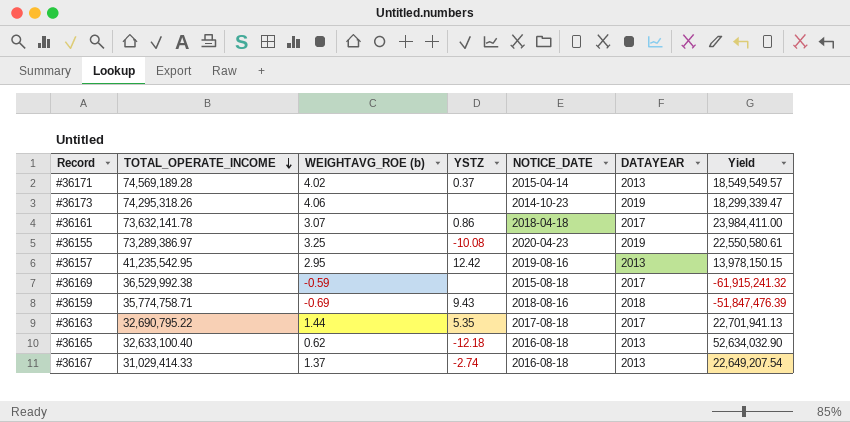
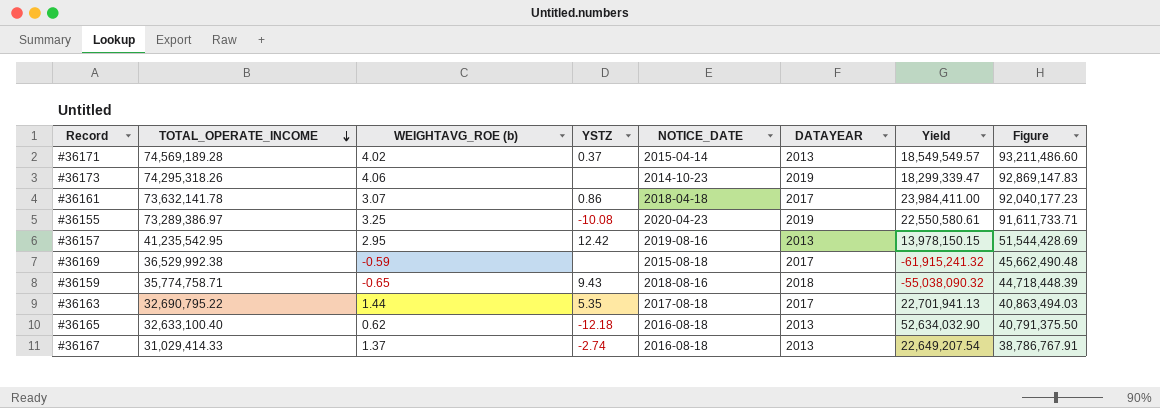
column Figure | formula: none -> [TOTAL_OPERATE_INCOME] * 1.25
#36159 | WEIGHTAVG_ROE (b): -0.69 -> -0.65
#36159 | Yield: -51,847,476.39 -> -55,038,090.32

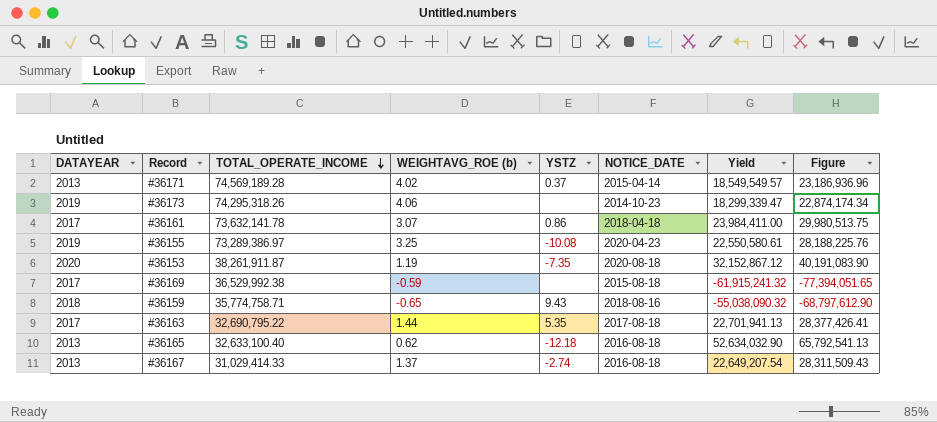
column DATAYEAR | position: 6 -> 1
column Figure | formula: [TOTAL_OPERATE_INCOME] * 1.25 -> [Yield] * 1.25
row #36157: 41,235,542.95 | 2.95 | 12.42 | 2019-08-16 | 2013 | 13,978,150.15 | 51,544,428.69 -> none
row #36153: none -> 2020 | 38,261,911.87 | 1.19 | -7.35 | 2020-08-18 | 32,152,867.12 | 40,191,083.90

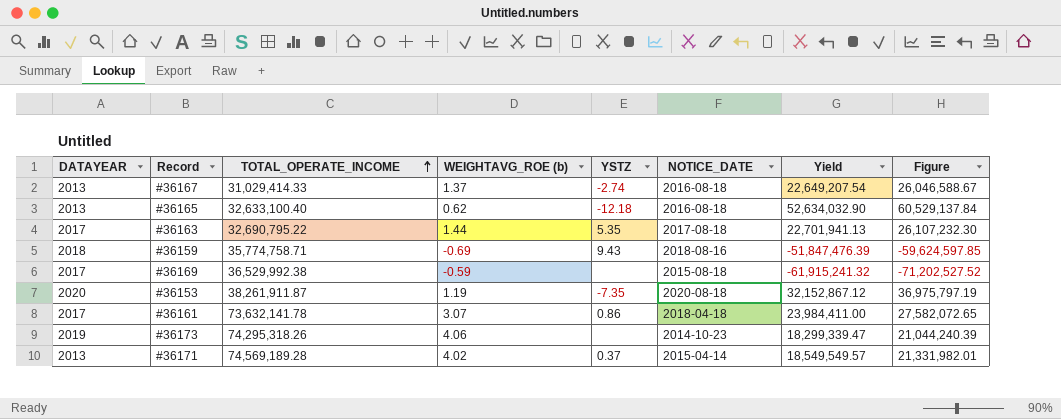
row order: TOTAL_OPERATE_INCOME descending -> TOTAL_OPERATE_INCOME ascending
column Figure | formula: [Yield] * 1.25 -> [Yield] * 1.15
row #36155: 2019 | 73,289,386.97 | 3.25 | -10.08 | 2020-04-23 | 22,550,580.61 | 28,188,225.76 -> none
#36159 | WEIGHTAVG_ROE (b): -0.65 -> -0.69
#36159 | Yield: -55,038,090.32 -> -51,847,476.39

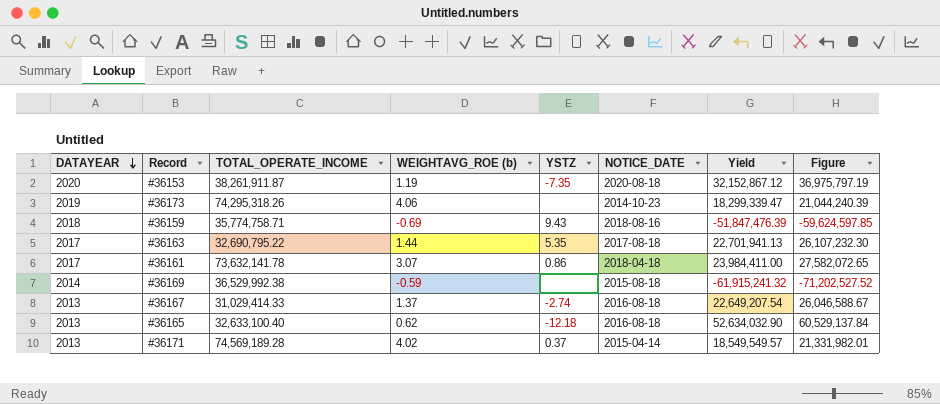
row order: TOTAL_OPERATE_INCOME ascending -> DATAYEAR descending
#36169 | DATAYEAR: 2017 -> 2014

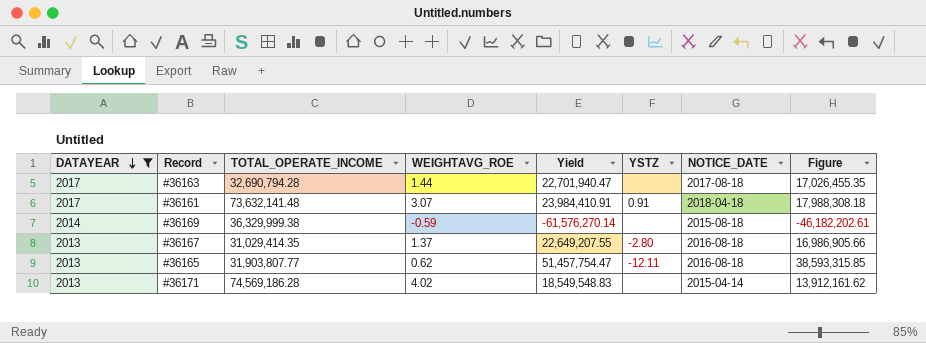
filter: none -> DATAYEAR <= 2017
column name: WEIGHTAVG_ROE (b) -> WEIGHTAVG_ROE
column Yield | position: 7 -> 5
column Figure | formula: [Yield] * 1.15 -> [Yield] * 0.75
#36163 | TOTAL_OPERATE_INCOME: 32,690,795.22 -> 32,690,794.28
#36163 | Yield: 22,701,941.13 -> 22,701,940.47
#36163 | YSTZ: 5.35 -> none
#36161 | TOTAL_OPERATE_INCOME: 73,632,141.78 -> 73,632,141.48
#36161 | Yield: 23,984,411.00 -> 23,984,410.91
#36161 | YSTZ: 0.86 -> 0.91
#36169 | TOTAL_OPERATE_INCOME: 36,529,992.38 -> 36,329,999.38
#36169 | Yield: -61,915,241.32 -> -61,576,270.14
#36167 | TOTAL_OPERATE_INCOME: 31,029,414.33 -> 31,029,414.35
#36167 | Yield: 22,649,207.54 -> 22,649,207.55
#36167 | YSTZ: -2.74 -> -2.80
#36165 | TOTAL_OPERATE_INCOME: 32,633,100.40 -> 31,903,807.77
#36165 | Yield: 52,634,032.90 -> 51,457,754.47
#36165 | YSTZ: -12.18 -> -12.11
#36171 | TOTAL_OPERATE_INCOME: 74,569,189.28 -> 74,569,186.28
#36171 | Yield: 18,549,549.57 -> 18,549,548.83
#36171 | YSTZ: 0.37 -> none

